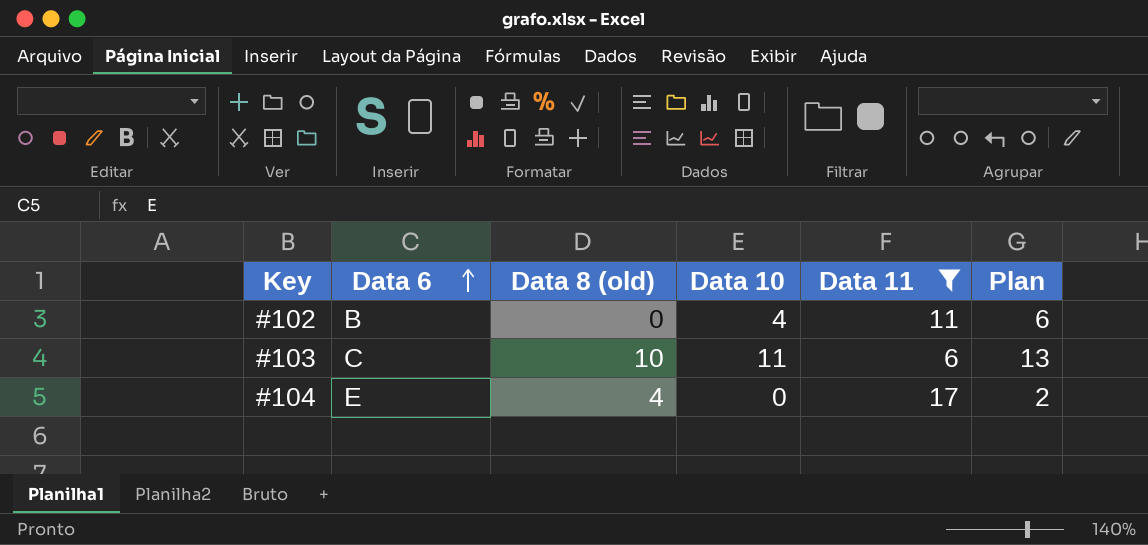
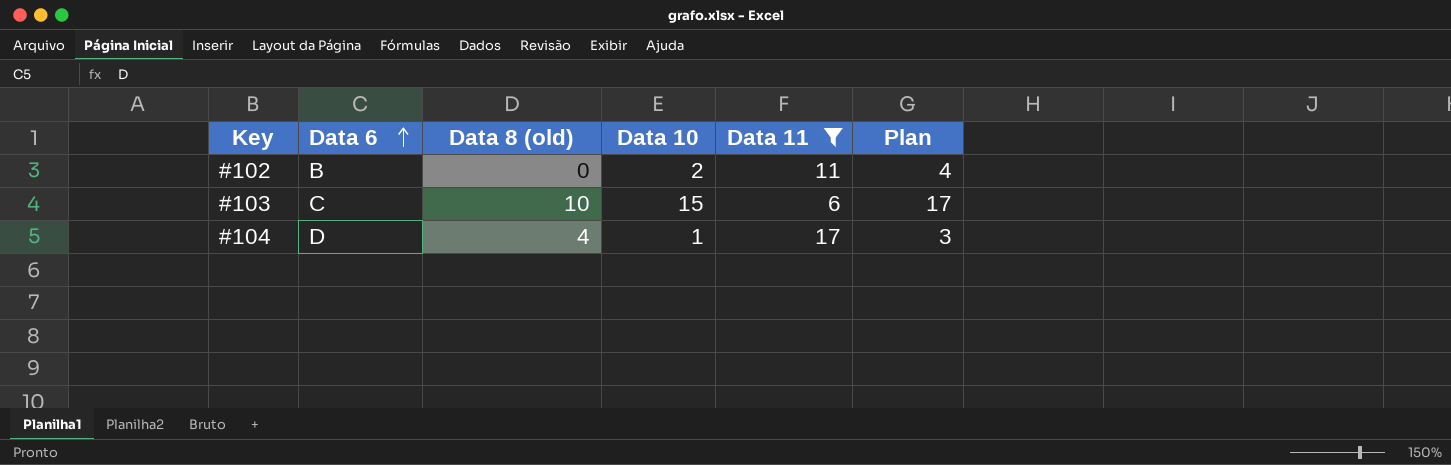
#102 | Data 10: 4 -> 2
#102 | Plan: 6 -> 4
#103 | Data 10: 11 -> 15
#103 | Plan: 13 -> 17
#104 | Data 6: E -> D
#104 | Data 10: 0 -> 1
#104 | Plan: 2 -> 3

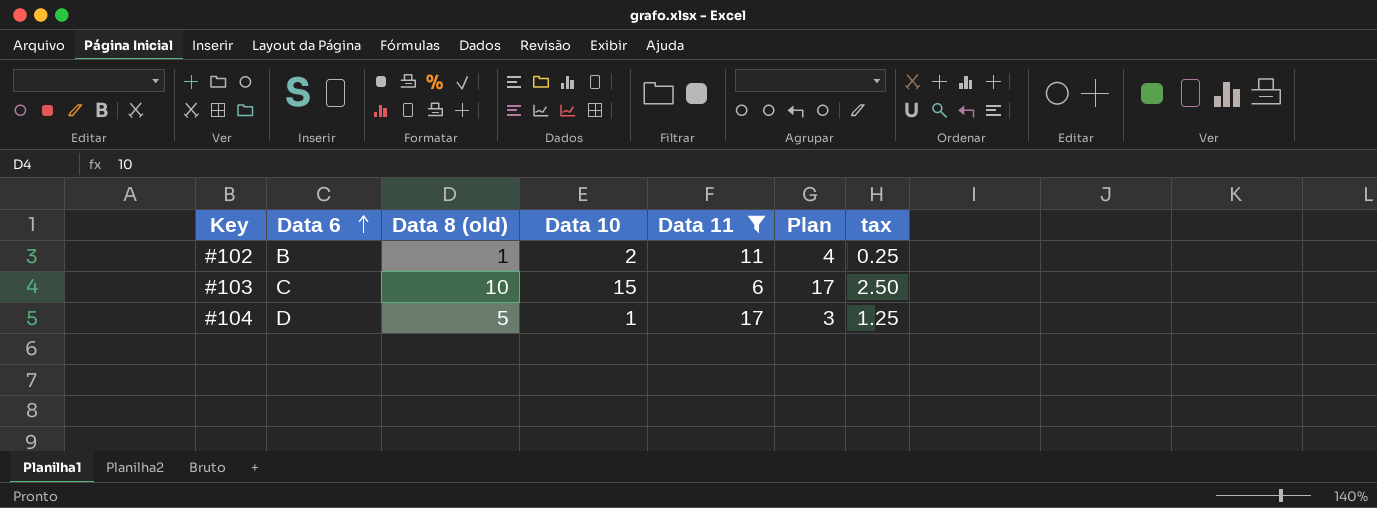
column tax | formula: none -> [Data 8 (old)] * 0.25
#102 | Data 8 (old): 0 -> 1
#104 | Data 8 (old): 4 -> 5

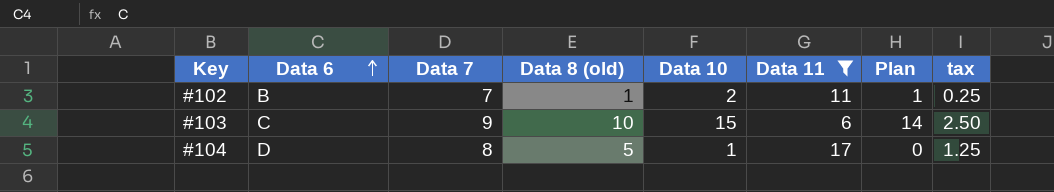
column Data 7 | position: none -> 3
column Plan | formula: [Data 10] + 2 -> [Data 10] - 1

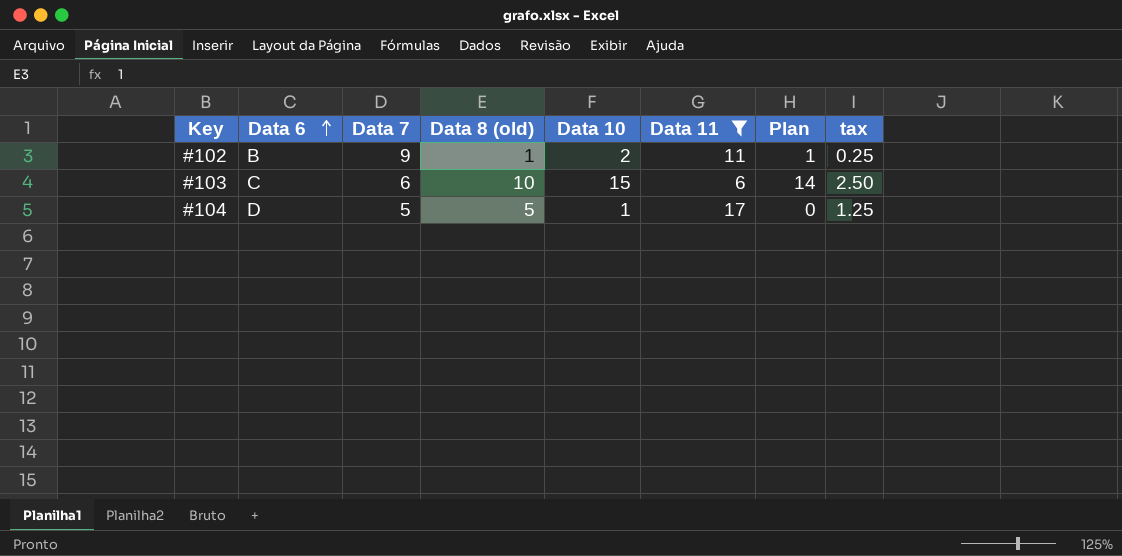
#102 | Data 7: 7 -> 9
#103 | Data 7: 9 -> 6
#104 | Data 7: 8 -> 5

